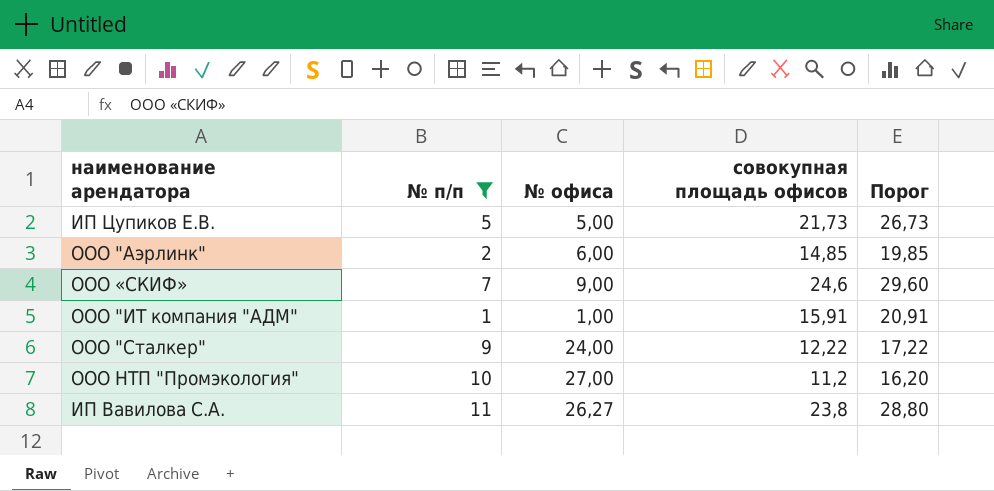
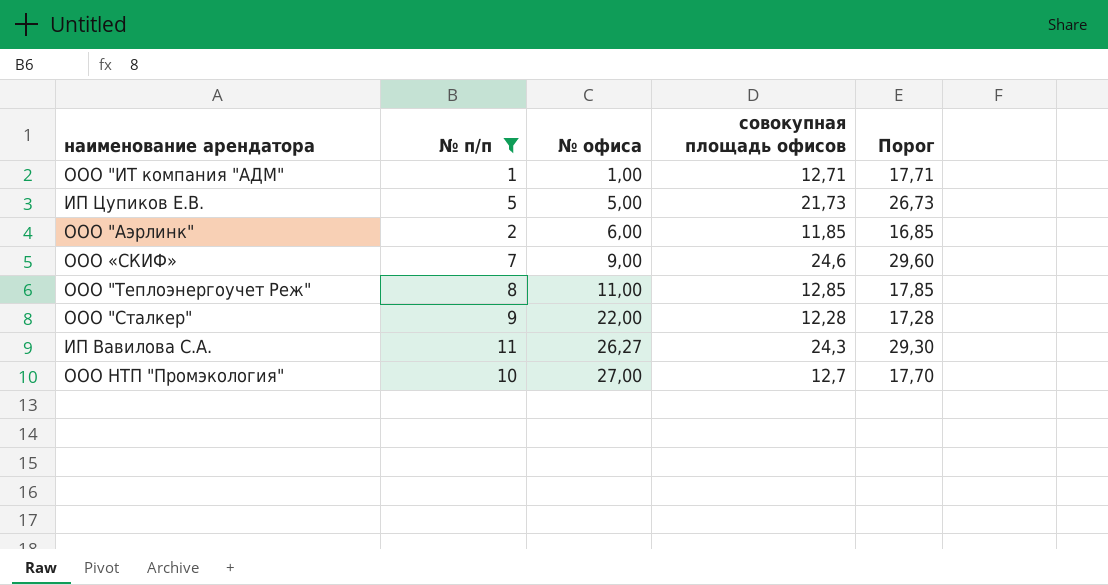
row order: none -> № офиса ascending
ООО "ИТ компания "АДМ" | совокупная площадь офисов: 15,91 -> 12,71
ООО "ИТ компания "АДМ" | Порог: 20,91 -> 17,71
ООО "Аэрлинк" | совокупная площадь офисов: 14,85 -> 11,85
ООО "Аэрлинк" | Порог: 19,85 -> 16,85
row ООО "Теплоэнергоучет Реж": none -> 8 | 11,00 | 12,85 | 17,85
ООО "Сталкер" | № офиса: 24,00 -> 22,00
ООО "Сталкер" | совокупная площадь офисов: 12,22 -> 12,28
ООО "Сталкер" | Порог: 17,22 -> 17,28
ИП Вавилова С.А. | совокупная площадь офисов: 23,8 -> 24,3
ИП Вавилова С.А. | Порог: 28,80 -> 29,30
ООО НТП "Промэкология" | совокупная площадь офисов: 11,2 -> 12,7
ООО НТП "Промэкология" | Порог: 16,20 -> 17,70

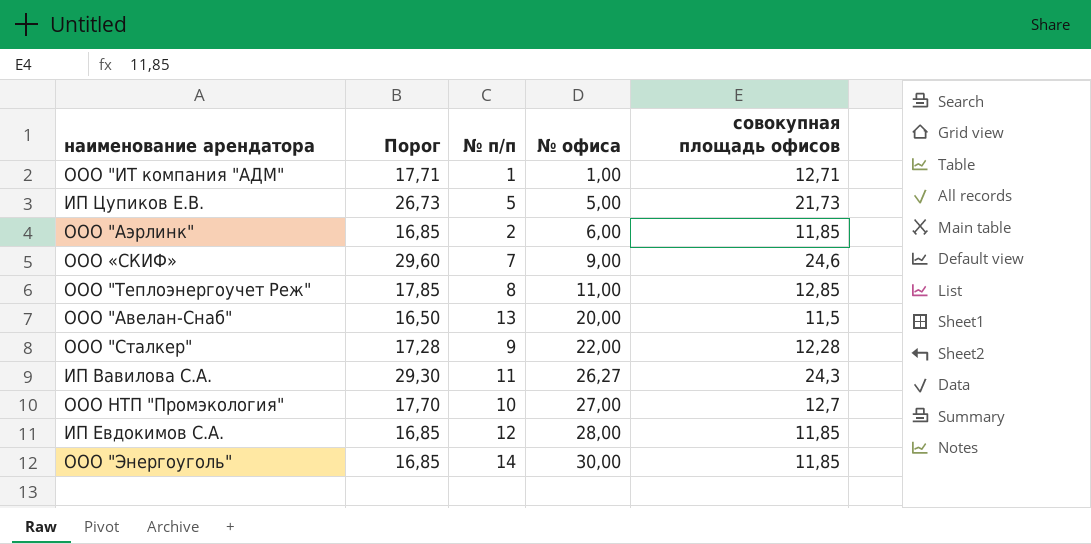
filter: № п/п <= 11 -> none
column Порог | position: 5 -> 2

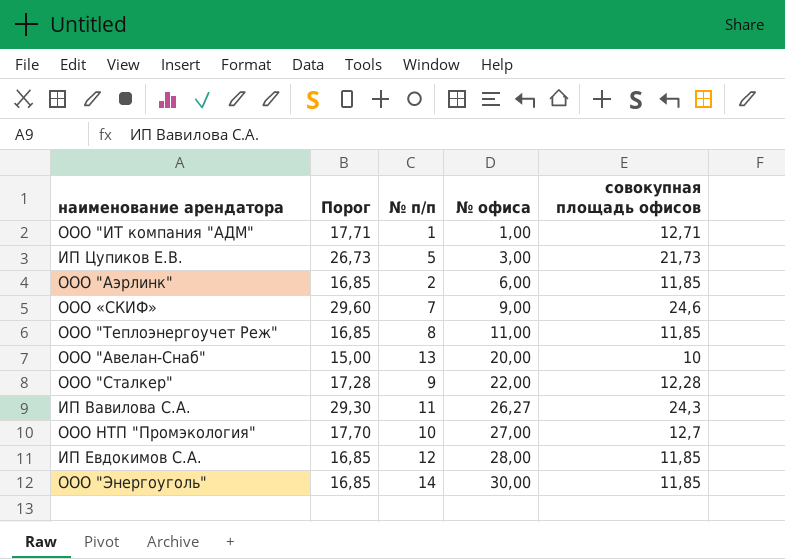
ИП Цупиков Е.В. | № офиса: 5,00 -> 3,00
ООО "Теплоэнергоучет Реж" | Порог: 17,85 -> 16,85
ООО "Теплоэнергоучет Реж" | совокупная площадь офисов: 12,85 -> 11,85
ООО "Авелан-Снаб" | Порог: 16,50 -> 15,00
ООО "Авелан-Снаб" | совокупная площадь офисов: 11,5 -> 10

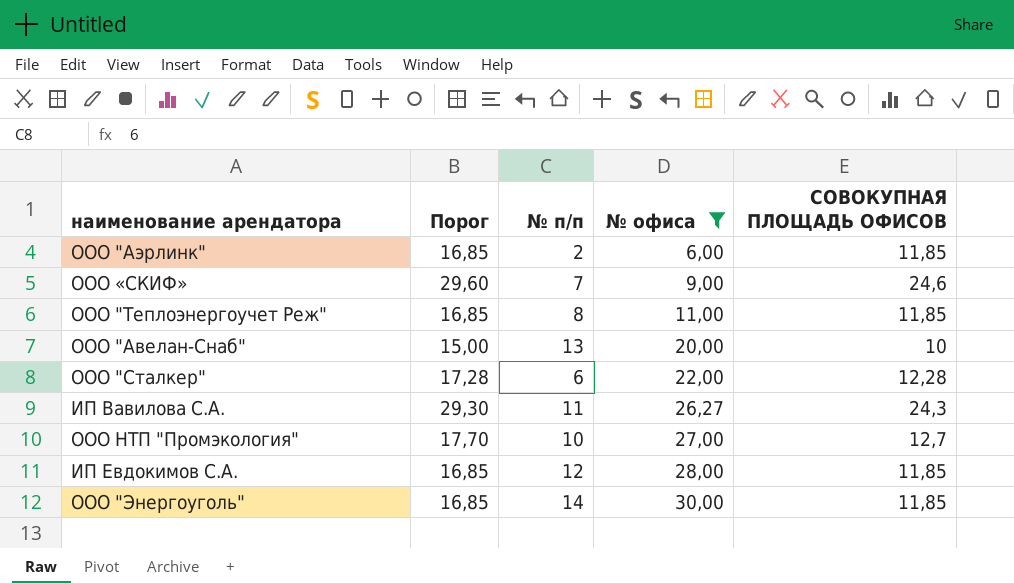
filter: none -> № офиса >= 6,00
column name: совокупная площадь офисов -> СОВОКУПНАЯ ПЛОЩАДЬ ОФИСОВ
ООО "Сталкер" | № п/п: 9 -> 6

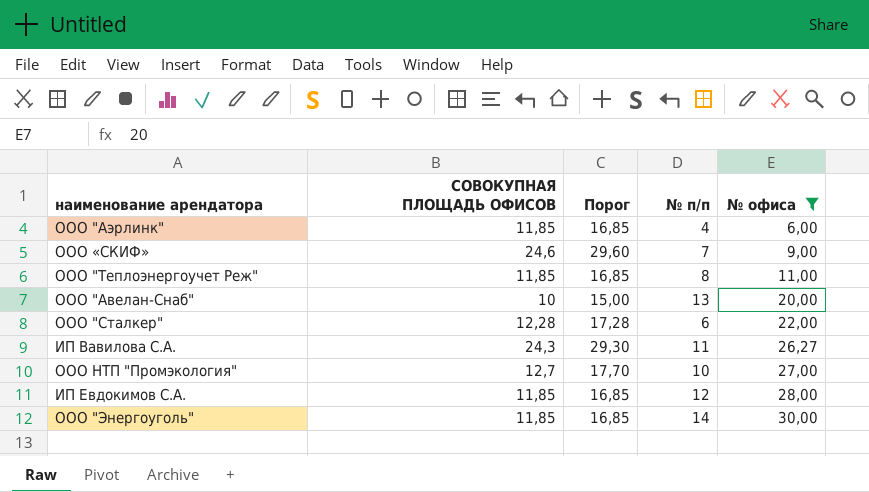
column СОВОКУПНАЯ ПЛОЩАДЬ ОФИСОВ | position: 5 -> 2
ООО "Аэрлинк" | № п/п: 2 -> 4

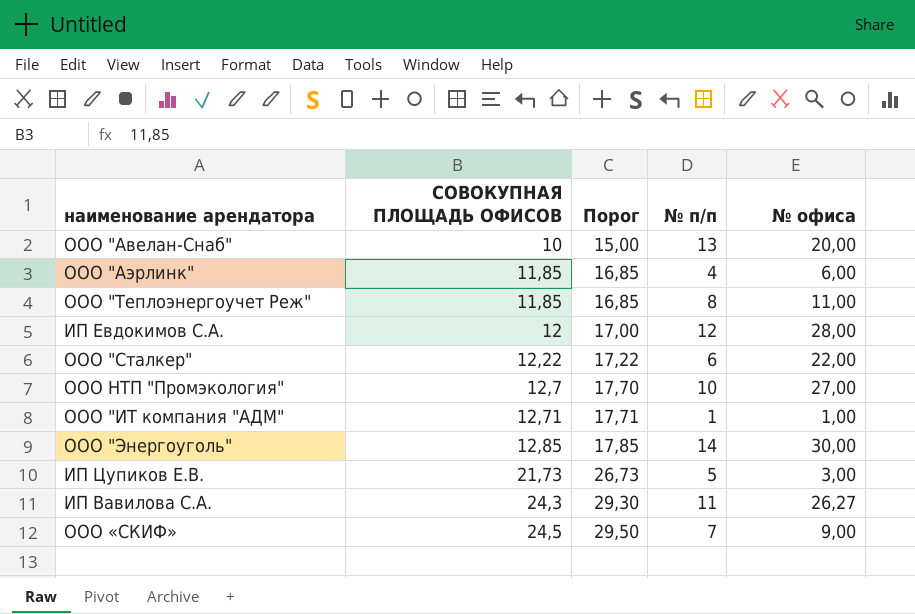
filter: № офиса >= 6,00 -> none
row order: № офиса ascending -> СОВОКУПНАЯ ПЛОЩАДЬ ОФИСОВ ascending
ИП Евдокимов С.А. | СОВОКУПНАЯ ПЛОЩАДЬ ОФИСОВ: 11,85 -> 12
ИП Евдокимов С.А. | Порог: 16,85 -> 17,00
ООО "Сталкер" | СОВОКУПНАЯ ПЛОЩАДЬ ОФИСОВ: 12,28 -> 12,22
ООО "Сталкер" | Порог: 17,28 -> 17,22
ООО "Энергоуголь" | СОВОКУПНАЯ ПЛОЩАДЬ ОФИСОВ: 11,85 -> 12,85
ООО "Энергоуголь" | Порог: 16,85 -> 17,85
ООО «СКИФ» | СОВОКУПНАЯ ПЛОЩАДЬ ОФИСОВ: 24,6 -> 24,5
ООО «СКИФ» | Порог: 29,60 -> 29,50

